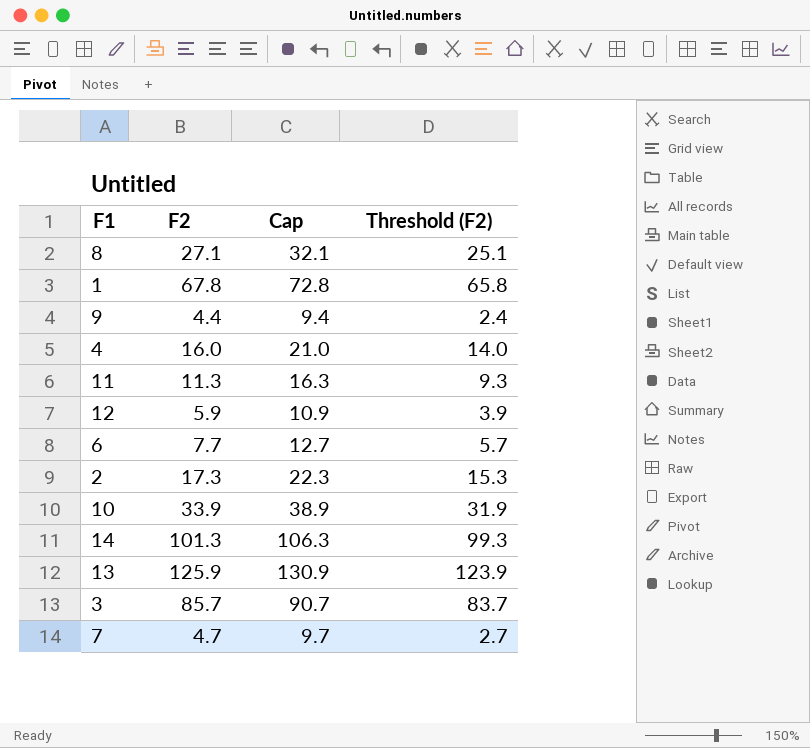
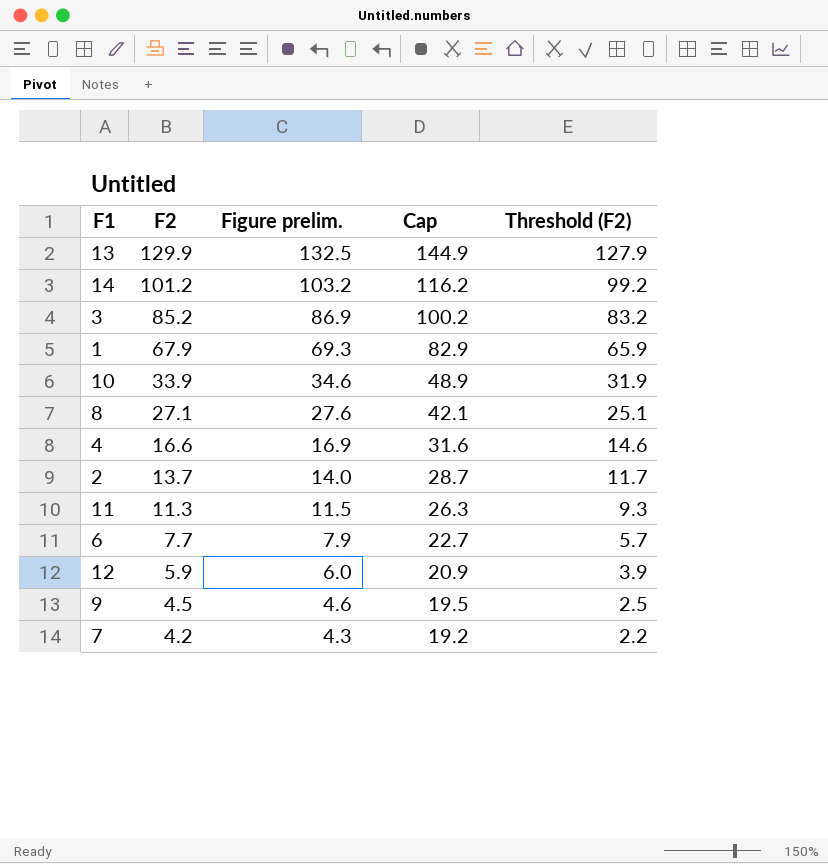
row order: none -> F2 descending
column Figure prelim. | formula: none -> [F2] * 1.02
column Cap | formula: [F2] + 5 -> [F2] + 15
13 | F2: 125.9 -> 129.9
13 | Threshold (F2): 123.9 -> 127.9
14 | F2: 101.3 -> 101.2
14 | Threshold (F2): 99.3 -> 99.2
3 | F2: 85.7 -> 85.2
3 | Threshold (F2): 83.7 -> 83.2
1 | F2: 67.8 -> 67.9
1 | Threshold (F2): 65.8 -> 65.9
4 | F2: 16.0 -> 16.6
4 | Threshold (F2): 14.0 -> 14.6
2 | F2: 17.3 -> 13.7
2 | Threshold (F2): 15.3 -> 11.7
9 | F2: 4.4 -> 4.5
9 | Threshold (F2): 2.4 -> 2.5
7 | F2: 4.7 -> 4.2
7 | Threshold (F2): 2.7 -> 2.2

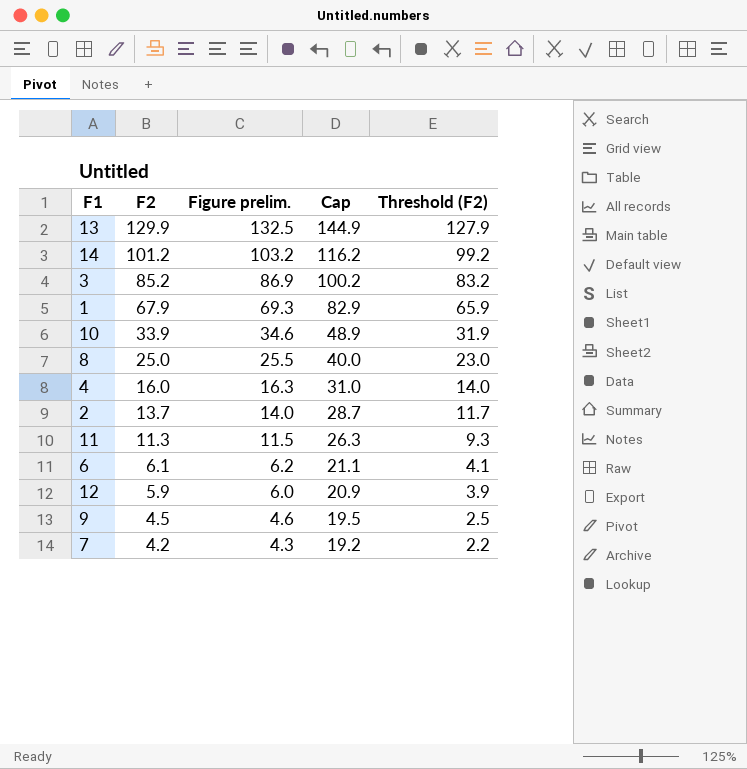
8 | F2: 27.1 -> 25.0
8 | Figure prelim.: 27.6 -> 25.5
8 | Cap: 42.1 -> 40.0
8 | Threshold (F2): 25.1 -> 23.0
4 | F2: 16.6 -> 16.0
4 | Figure prelim.: 16.9 -> 16.3
4 | Cap: 31.6 -> 31.0
4 | Threshold (F2): 14.6 -> 14.0
6 | F2: 7.7 -> 6.1
6 | Figure prelim.: 7.9 -> 6.2
6 | Cap: 22.7 -> 21.1
6 | Threshold (F2): 5.7 -> 4.1

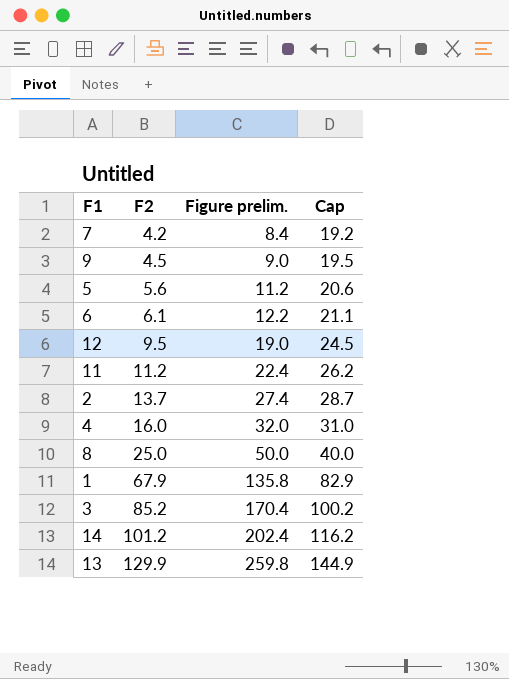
row order: F2 descending -> F2 ascending
column Threshold (F2) | formula: [F2] - 2 -> none
column Figure prelim. | formula: [F2] * 1.02 -> [F2] * 2
row 10: 33.9 | 34.6 | 48.9 | 31.9 -> none
row 5: none -> 5.6 | 11.2 | 20.6
12 | F2: 5.9 -> 9.5
12 | Cap: 20.9 -> 24.5
11 | F2: 11.3 -> 11.2
11 | Cap: 26.3 -> 26.2

